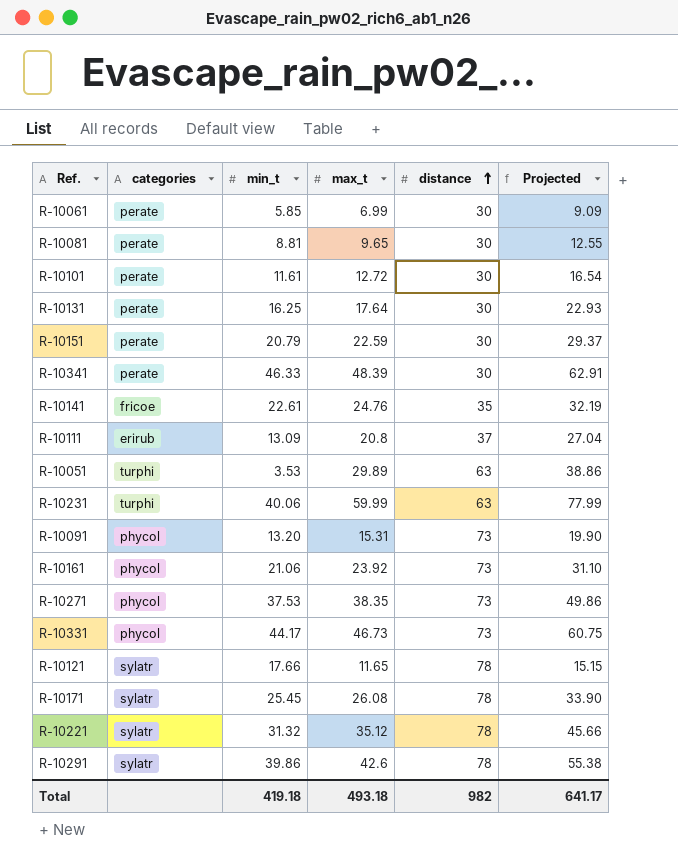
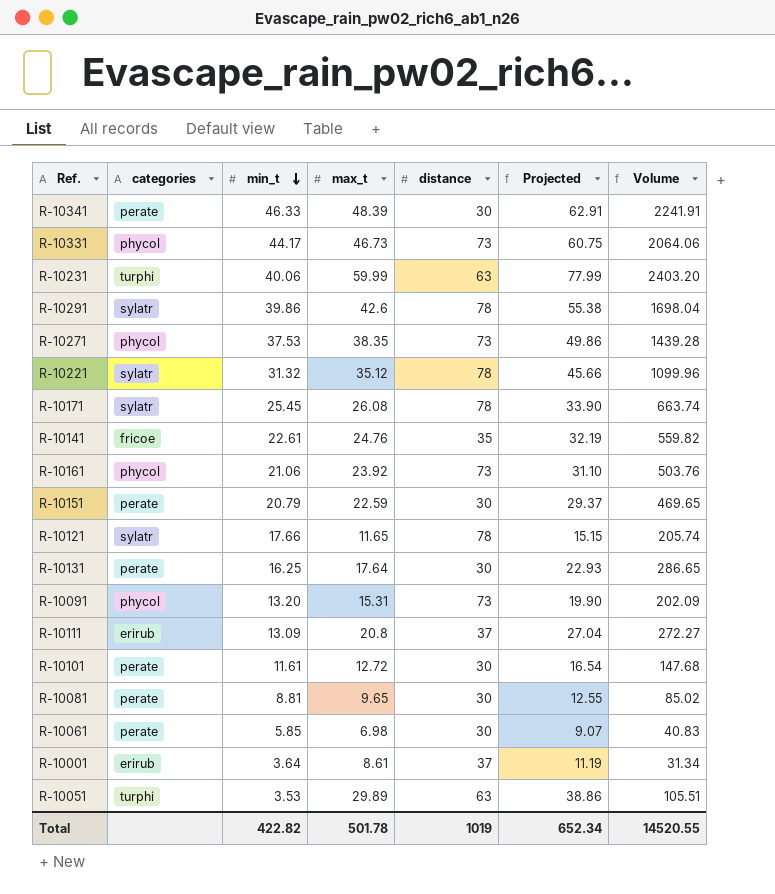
row order: distance ascending -> min_t descending
column Volume | formula: none -> [min_t] * [max_t]
R-10061 | max_t: 6.99 -> 6.98
R-10061 | Projected: 9.09 -> 9.07
row R-10001: none -> erirub | 3.64 | 8.61 | 37 | 11.19 | 31.34
Total | min_t: 419.18 -> 422.82
Total | max_t: 493.18 -> 501.78
Total | distance: 982 -> 1019
Total | Projected: 641.17 -> 652.34

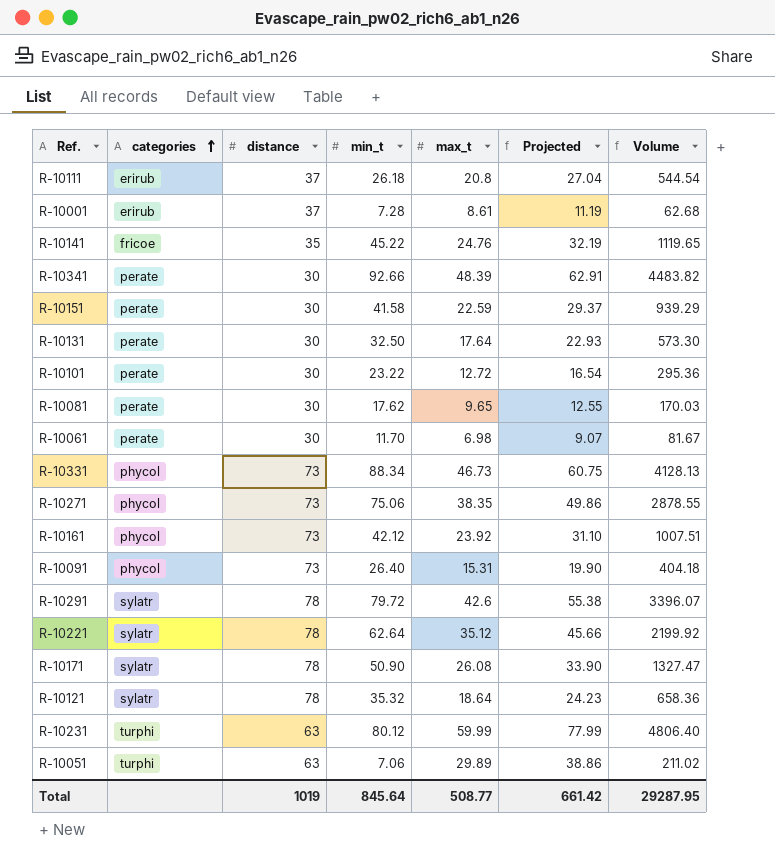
row order: min_t descending -> categories ascending
column distance | position: 5 -> 3
R-10111 | min_t: 13.09 -> 26.18
R-10111 | Volume: 272.27 -> 544.54
R-10001 | min_t: 3.64 -> 7.28
R-10001 | Volume: 31.34 -> 62.68
R-10141 | min_t: 22.61 -> 45.22
R-10141 | Volume: 559.82 -> 1119.65
R-10341 | min_t: 46.33 -> 92.66
R-10341 | Volume: 2241.91 -> 4483.82
R-10151 | min_t: 20.79 -> 41.58
R-10151 | Volume: 469.65 -> 939.29
R-10131 | min_t: 16.25 -> 32.50
R-10131 | Volume: 286.65 -> 573.30
R-10101 | min_t: 11.61 -> 23.22
R-10101 | Volume: 147.68 -> 295.36
R-10081 | min_t: 8.81 -> 17.62
R-10081 | Volume: 85.02 -> 170.03
R-10061 | min_t: 5.85 -> 11.70
R-10061 | Volume: 40.83 -> 81.67
R-10331 | min_t: 44.17 -> 88.34
R-10331 | Volume: 2064.06 -> 4128.13
R-10271 | min_t: 37.53 -> 75.06
R-10271 | Volume: 1439.28 -> 2878.55
R-10161 | min_t: 21.06 -> 42.12
R-10161 | Volume: 503.76 -> 1007.51
R-10091 | min_t: 13.20 -> 26.40
R-10091 | Volume: 202.09 -> 404.18
R-10291 | min_t: 39.86 -> 79.72
R-10291 | Volume: 1698.04 -> 3396.07
R-10221 | min_t: 31.32 -> 62.64
R-10221 | Volume: 1099.96 -> 2199.92
R-10171 | min_t: 25.45 -> 50.90
R-10171 | Volume: 663.74 -> 1327.47
R-10121 | min_t: 17.66 -> 35.32
R-10121 | max_t: 11.65 -> 18.64
R-10121 | Projected: 15.15 -> 24.23
R-10121 | Volume: 205.74 -> 658.36
R-10231 | min_t: 40.06 -> 80.12
R-10231 | Volume: 2403.20 -> 4806.40
R-10051 | min_t: 3.53 -> 7.06
R-10051 | Volume: 105.51 -> 211.02
Total | min_t: 422.82 -> 845.64
Total | max_t: 501.78 -> 508.77
Total | Projected: 652.34 -> 661.42
Total | Volume: 14520.55 -> 29287.95

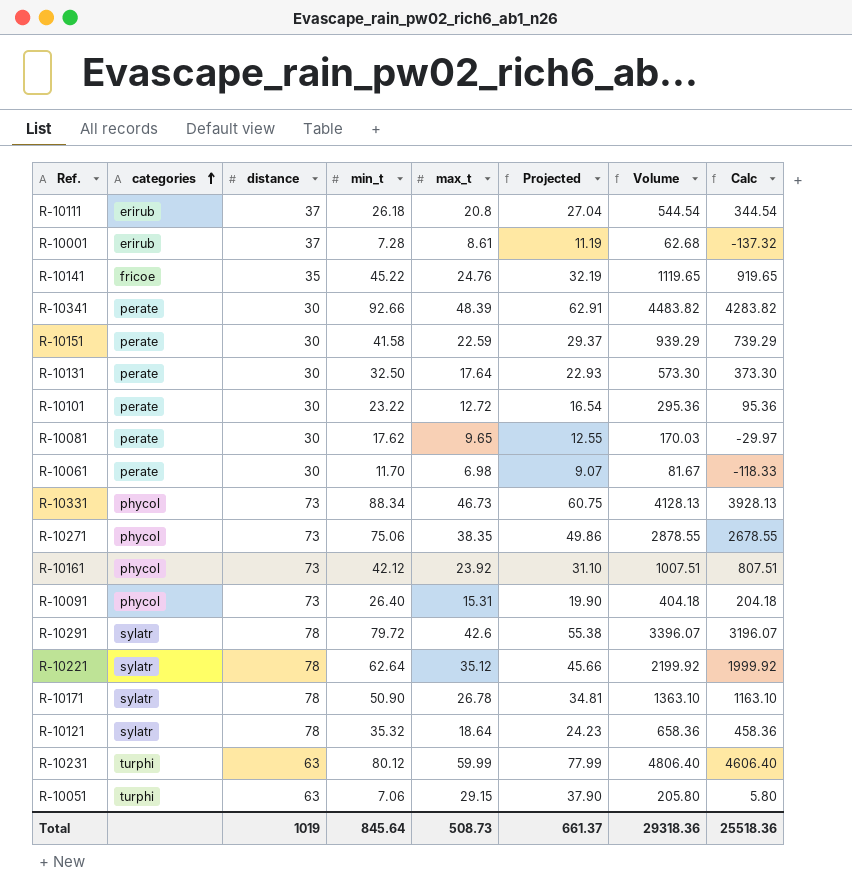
column Calc | formula: none -> [Volume] - 200
R-10171 | max_t: 26.08 -> 26.78
R-10171 | Projected: 33.90 -> 34.81
R-10171 | Volume: 1327.47 -> 1363.10
R-10051 | max_t: 29.89 -> 29.15
R-10051 | Projected: 38.86 -> 37.90
R-10051 | Volume: 211.02 -> 205.80
Total | max_t: 508.77 -> 508.73
Total | Projected: 661.42 -> 661.37
Total | Volume: 29287.95 -> 29318.36

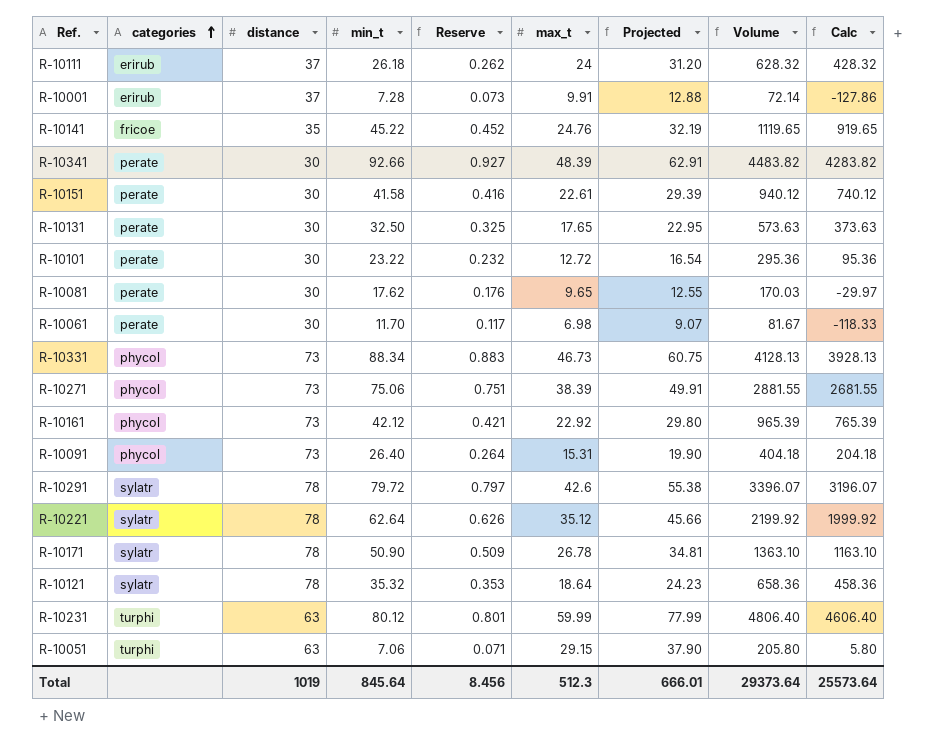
column Reserve | formula: none -> [min_t] * 0.01
R-10111 | max_t: 20.8 -> 24
R-10111 | Projected: 27.04 -> 31.20
R-10111 | Volume: 544.54 -> 628.32
R-10111 | Calc: 344.54 -> 428.32
R-10001 | max_t: 8.61 -> 9.91
R-10001 | Projected: 11.19 -> 12.88
R-10001 | Volume: 62.68 -> 72.14
R-10001 | Calc: -137.32 -> -127.86
R-10151 | max_t: 22.59 -> 22.61
R-10151 | Projected: 29.37 -> 29.39
R-10151 | Volume: 939.29 -> 940.12
R-10151 | Calc: 739.29 -> 740.12
R-10131 | max_t: 17.64 -> 17.65
R-10131 | Projected: 22.93 -> 22.95
R-10131 | Volume: 573.30 -> 573.63
R-10131 | Calc: 373.30 -> 373.63
R-10271 | max_t: 38.35 -> 38.39
R-10271 | Projected: 49.86 -> 49.91
R-10271 | Volume: 2878.55 -> 2881.55
R-10271 | Calc: 2678.55 -> 2681.55
R-10161 | max_t: 23.92 -> 22.92
R-10161 | Projected: 31.10 -> 29.80
R-10161 | Volume: 1007.51 -> 965.39
R-10161 | Calc: 807.51 -> 765.39
Total | max_t: 508.73 -> 512.3
Total | Projected: 661.37 -> 666.01
Total | Volume: 29318.36 -> 29373.64
Total | Calc: 25518.36 -> 25573.64

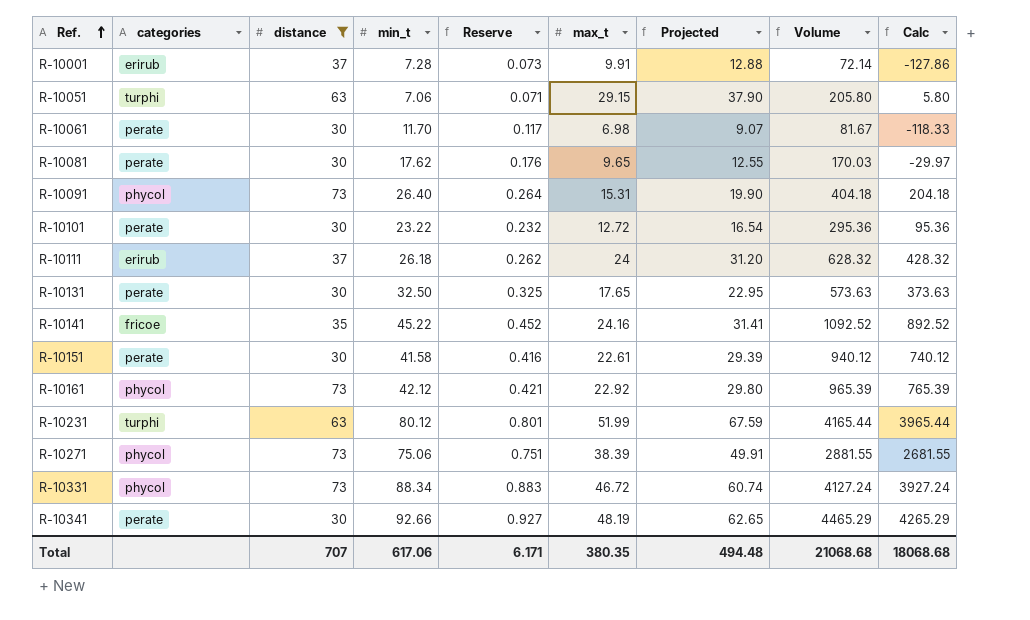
filter: none -> distance != 78
row order: categories ascending -> Ref. ascending
R-10141 | max_t: 24.76 -> 24.16
R-10141 | Projected: 32.19 -> 31.41
R-10141 | Volume: 1119.65 -> 1092.52
R-10141 | Calc: 919.65 -> 892.52
R-10231 | max_t: 59.99 -> 51.99
R-10231 | Projected: 77.99 -> 67.59
R-10231 | Volume: 4806.40 -> 4165.44
R-10231 | Calc: 4606.40 -> 3965.44
R-10331 | max_t: 46.73 -> 46.72
R-10331 | Projected: 60.75 -> 60.74
R-10331 | Volume: 4128.13 -> 4127.24
R-10331 | Calc: 3928.13 -> 3927.24
R-10341 | max_t: 48.39 -> 48.19
R-10341 | Projected: 62.91 -> 62.65
R-10341 | Volume: 4483.82 -> 4465.29
R-10341 | Calc: 4283.82 -> 4265.29
Total | distance: 1019 -> 707
Total | min_t: 845.64 -> 617.06
Total | Reserve: 8.456 -> 6.171
Total | max_t: 512.3 -> 380.35
Total | Projected: 666.01 -> 494.48
Total | Volume: 29373.64 -> 21068.68
Total | Calc: 25573.64 -> 18068.68

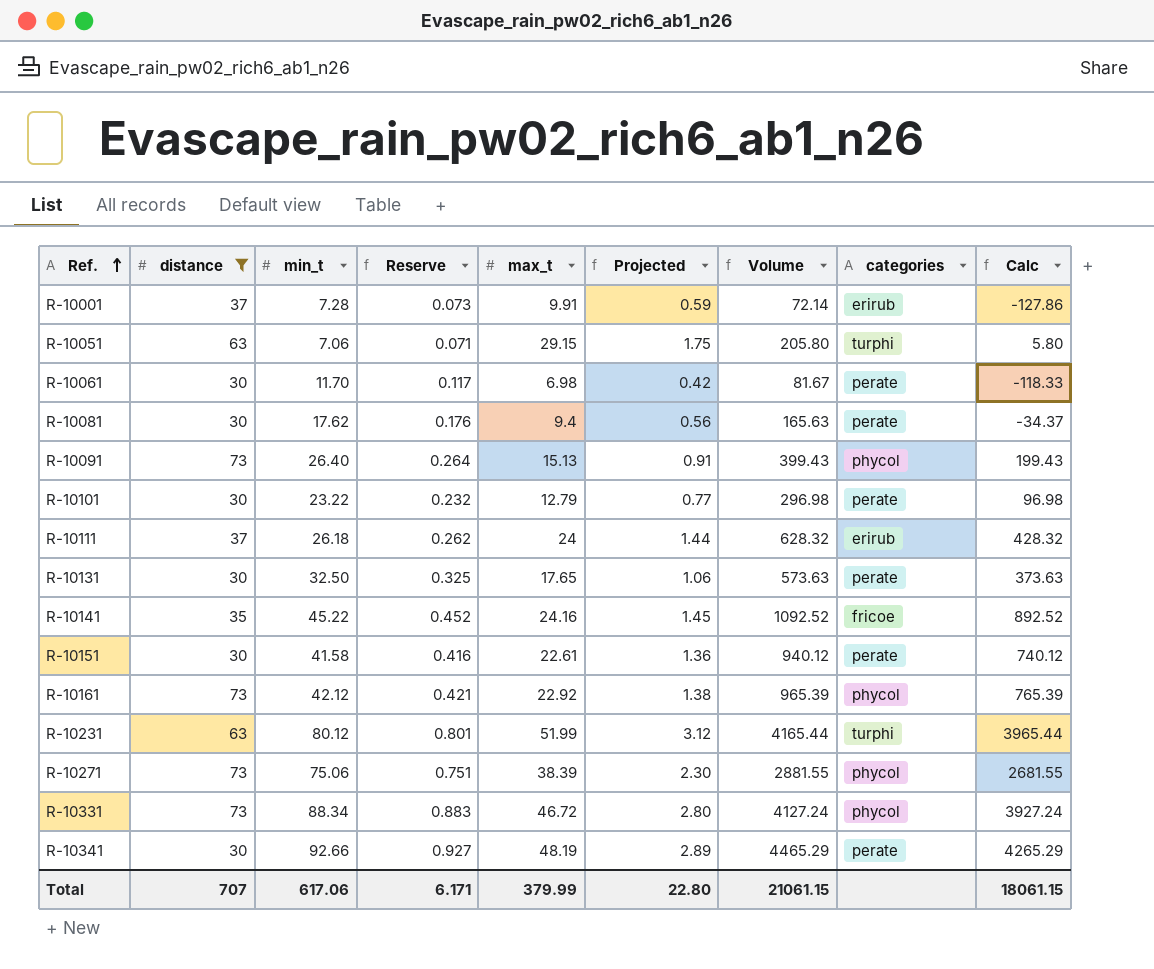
column Projected | formula: [max_t] * 1.3 -> [max_t] * 0.06
column categories | position: 2 -> 8
R-10081 | max_t: 9.65 -> 9.4
R-10081 | Volume: 170.03 -> 165.63
R-10081 | Calc: -29.97 -> -34.37
R-10091 | max_t: 15.31 -> 15.13
R-10091 | Volume: 404.18 -> 399.43
R-10091 | Calc: 204.18 -> 199.43
R-10101 | max_t: 12.72 -> 12.79
R-10101 | Volume: 295.36 -> 296.98
R-10101 | Calc: 95.36 -> 96.98
Total | max_t: 380.35 -> 379.99
Total | Projected: 494.48 -> 22.80
Total | Volume: 21068.68 -> 21061.15
Total | Calc: 18068.68 -> 18061.15

